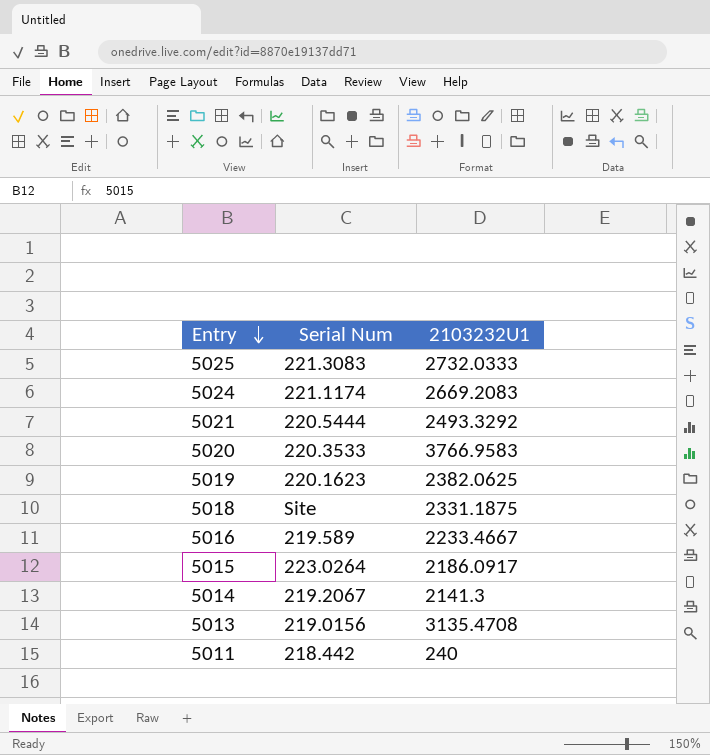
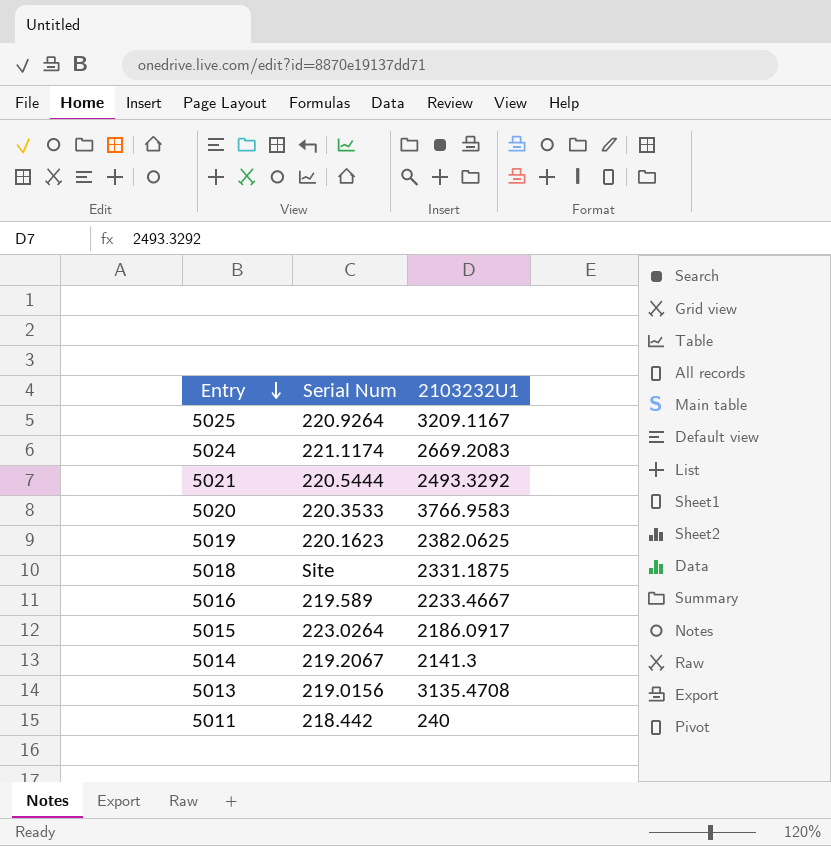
5025 | Serial Num: 221.3083 -> 220.9264
5025 | 2103232U1: 2732.0333 -> 3209.1167

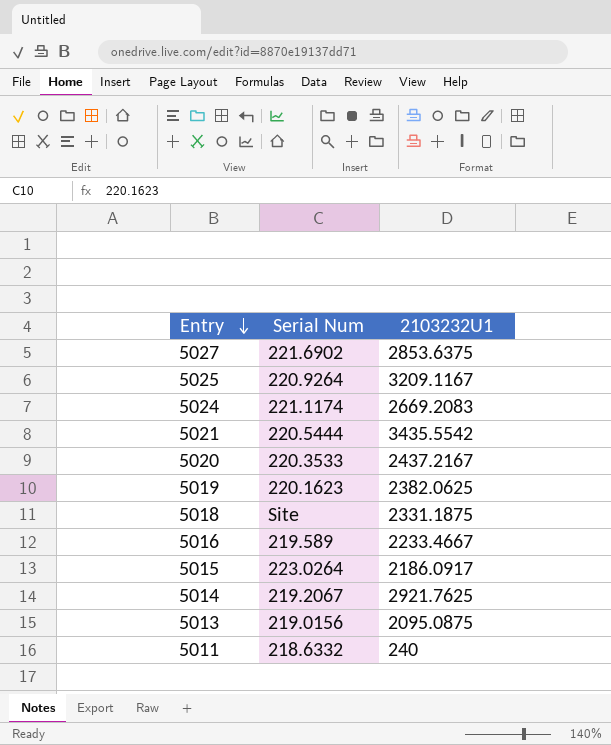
row 5027: none -> 221.6902 | 2853.6375
5021 | 2103232U1: 2493.3292 -> 3435.5542
5020 | 2103232U1: 3766.9583 -> 2437.2167
5014 | 2103232U1: 2141.3 -> 2921.7625
5013 | 2103232U1: 3135.4708 -> 2095.0875
5011 | Serial Num: 218.442 -> 218.6332

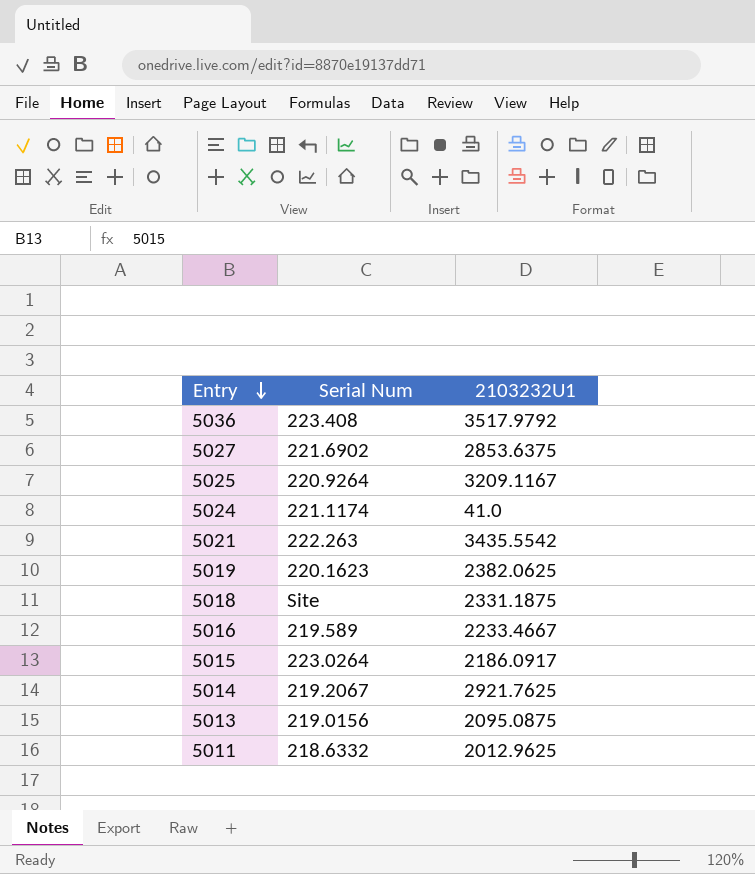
row 5020: 220.3533 | 2437.2167 -> none
row 5036: none -> 223.408 | 3517.9792
5024 | 2103232U1: 2669.2083 -> 41.0
5021 | Serial Num: 220.5444 -> 222.263
5011 | 2103232U1: 240 -> 2012.9625

